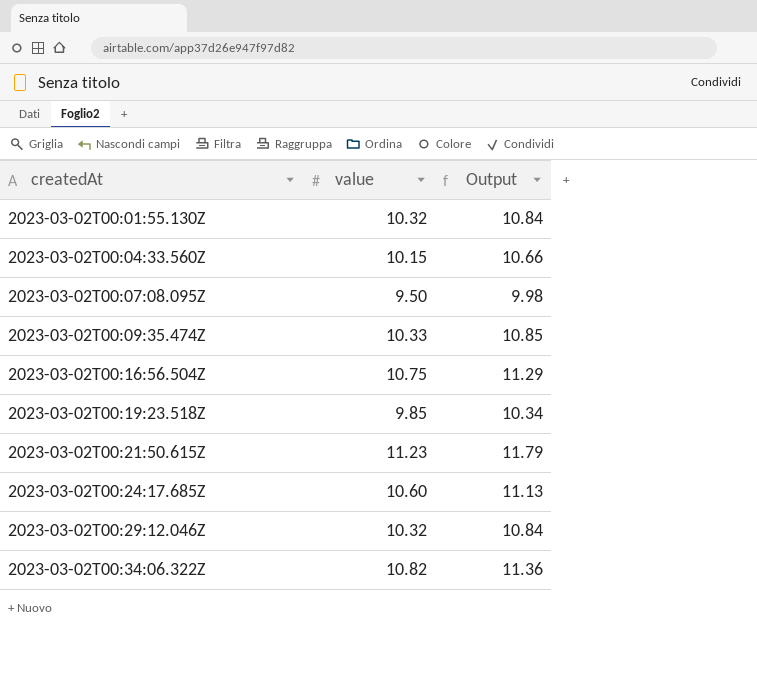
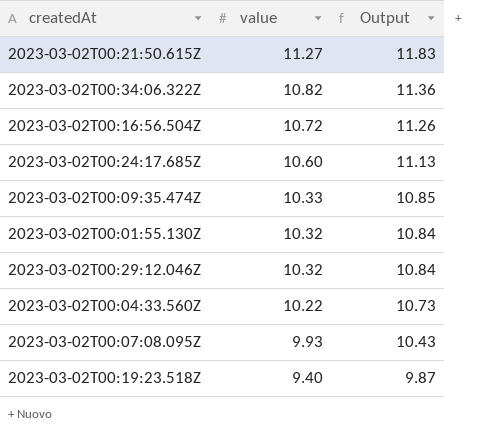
row order: createdAt ascending -> value descending
2023-03-02T00:21:50.615Z | value: 11.23 -> 11.27
2023-03-02T00:21:50.615Z | Output: 11.79 -> 11.83
2023-03-02T00:16:56.504Z | value: 10.75 -> 10.72
2023-03-02T00:16:56.504Z | Output: 11.29 -> 11.26
2023-03-02T00:04:33.560Z | value: 10.15 -> 10.22
2023-03-02T00:04:33.560Z | Output: 10.66 -> 10.73
2023-03-02T00:07:08.095Z | value: 9.50 -> 9.93
2023-03-02T00:07:08.095Z | Output: 9.98 -> 10.43
2023-03-02T00:19:23.518Z | value: 9.85 -> 9.40
2023-03-02T00:19:23.518Z | Output: 10.34 -> 9.87

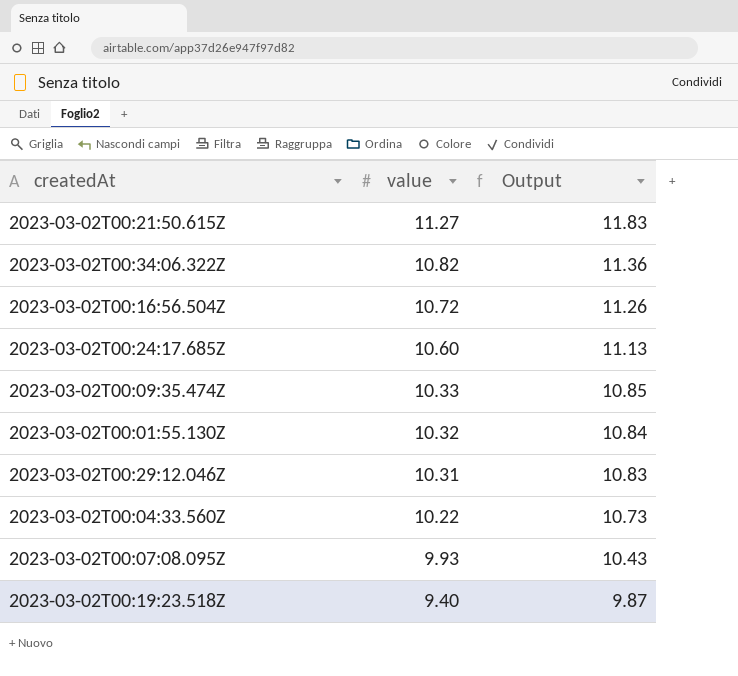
2023-03-02T00:29:12.046Z | value: 10.32 -> 10.31
2023-03-02T00:29:12.046Z | Output: 10.84 -> 10.83

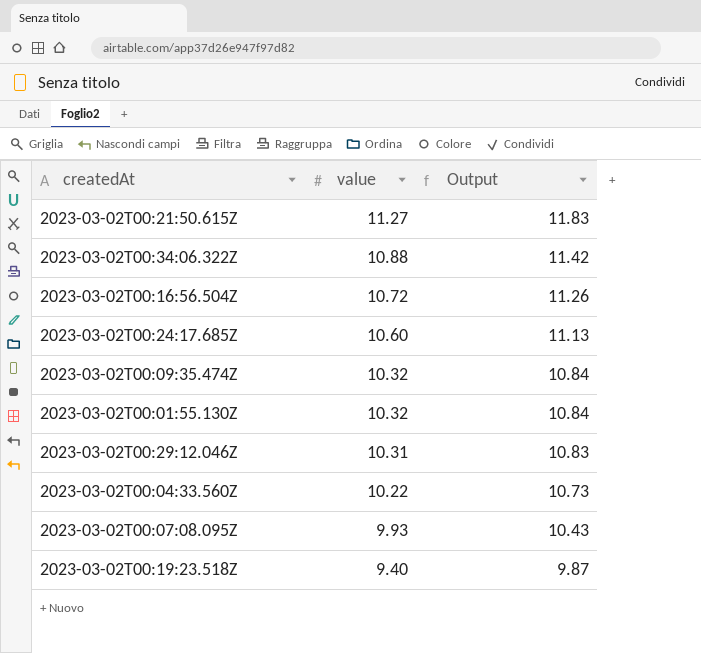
2023-03-02T00:34:06.322Z | value: 10.82 -> 10.88
2023-03-02T00:34:06.322Z | Output: 11.36 -> 11.42
2023-03-02T00:09:35.474Z | value: 10.33 -> 10.32
2023-03-02T00:09:35.474Z | Output: 10.85 -> 10.84

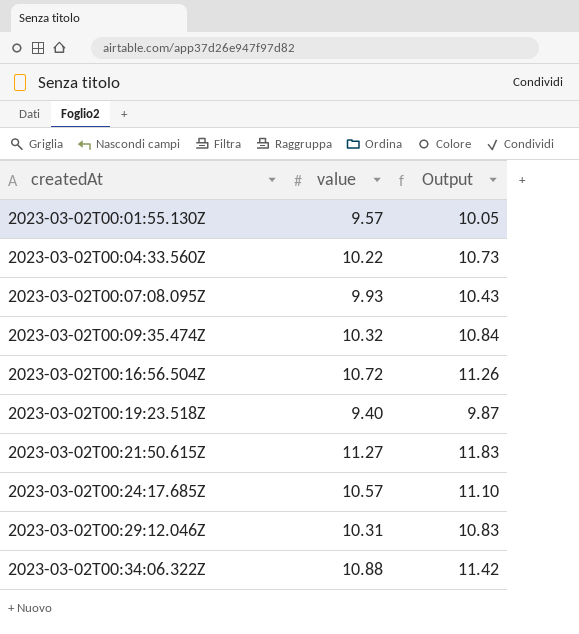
row order: value descending -> createdAt ascending
2023-03-02T00:01:55.130Z | value: 10.32 -> 9.57
2023-03-02T00:01:55.130Z | Output: 10.84 -> 10.05
2023-03-02T00:24:17.685Z | value: 10.60 -> 10.57
2023-03-02T00:24:17.685Z | Output: 11.13 -> 11.10

